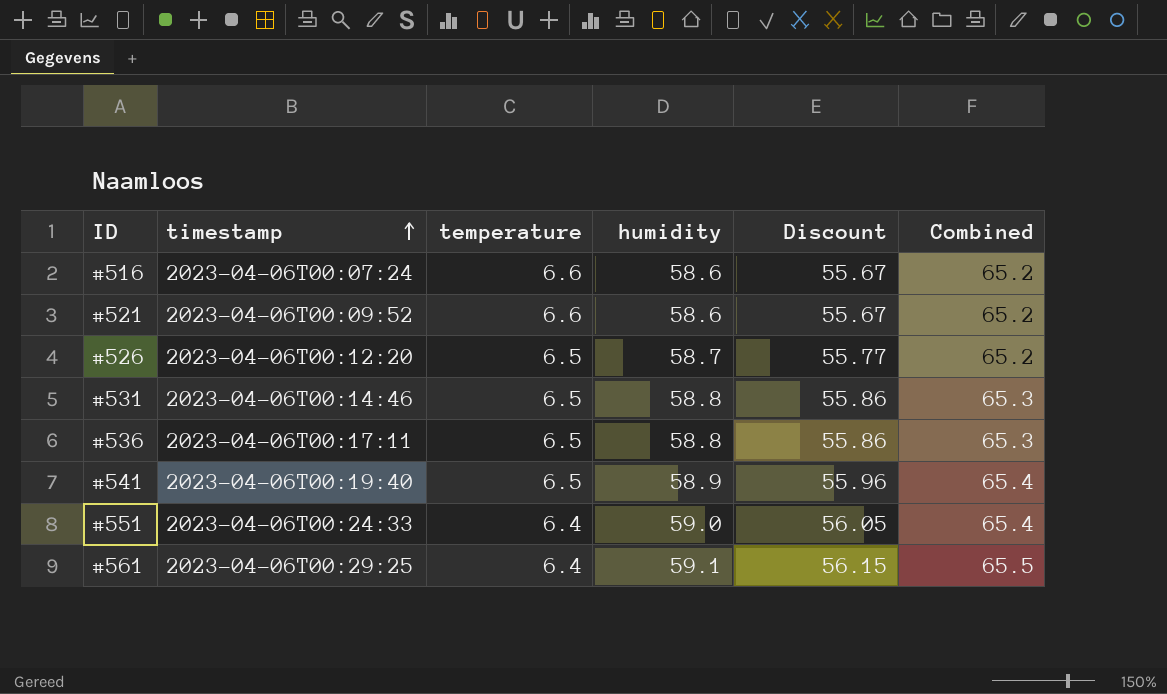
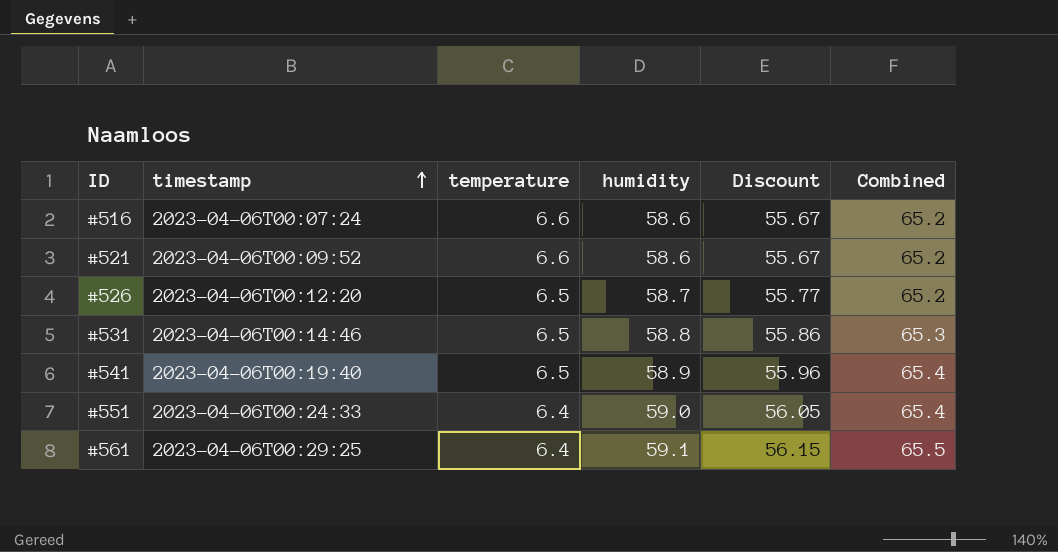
row #536: 2023-04-06T00:17:11 | 6.5 | 58.8 | 55.86 | 65.3 -> none

